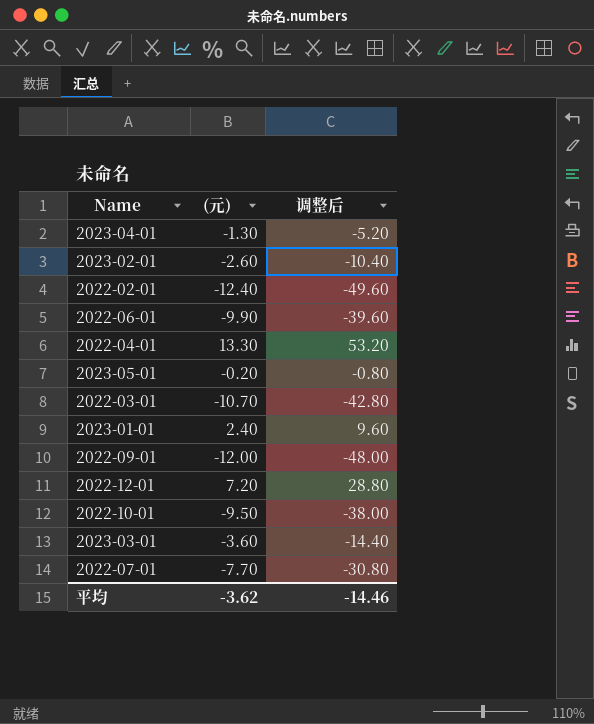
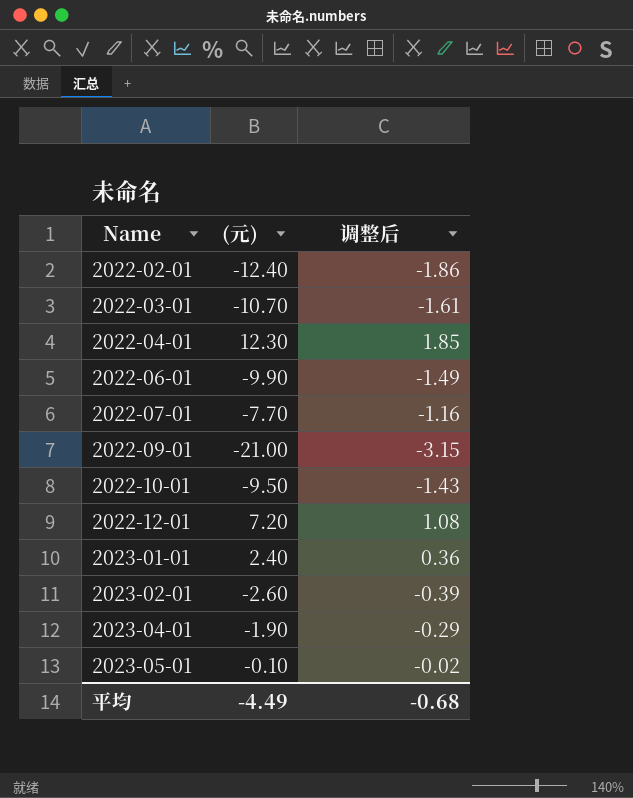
row order: none -> Name ascending
column 调整后 | formula: [(元)] * 4 -> [(元)] * 0.15
row 2023-03-01: -3.60 | -14.40 -> none
2022-04-01 | (元): 13.30 -> 12.30
2022-09-01 | (元): -12.00 -> -21.00
2023-04-01 | (元): -1.30 -> -1.90
2023-05-01 | (元): -0.20 -> -0.10
平均 | (元): -3.62 -> -4.49
平均 | 调整后: -14.46 -> -0.68

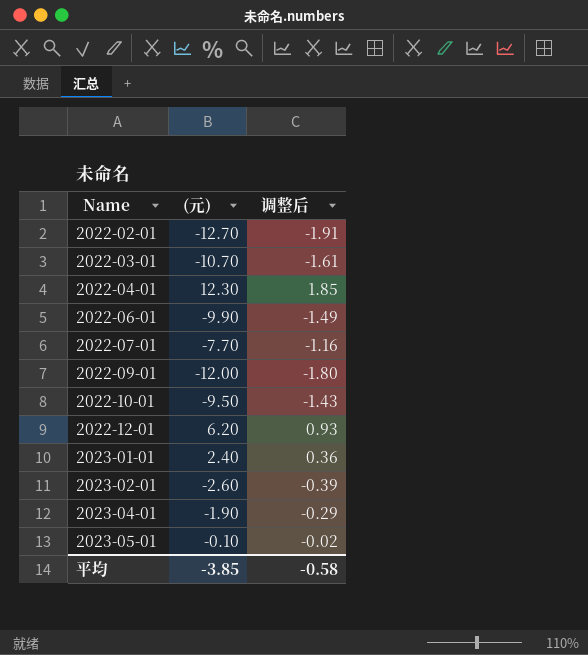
2022-02-01 | (元): -12.40 -> -12.70
2022-02-01 | 调整后: -1.86 -> -1.91
2022-09-01 | (元): -21.00 -> -12.00
2022-09-01 | 调整后: -3.15 -> -1.80
2022-12-01 | (元): 7.20 -> 6.20
2022-12-01 | 调整后: 1.08 -> 0.93
平均 | (元): -4.49 -> -3.85
平均 | 调整后: -0.68 -> -0.58

